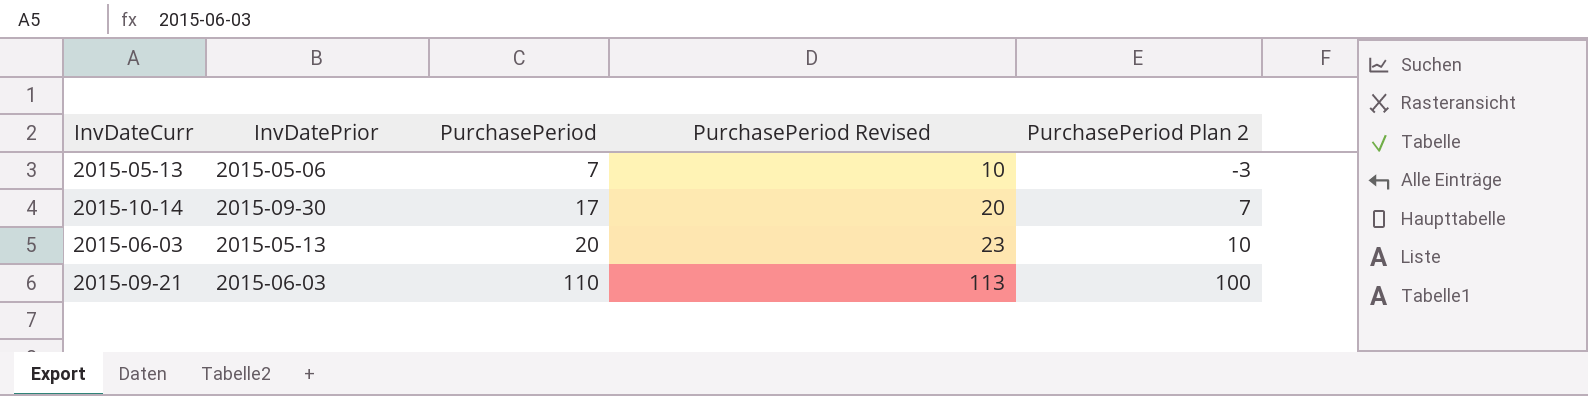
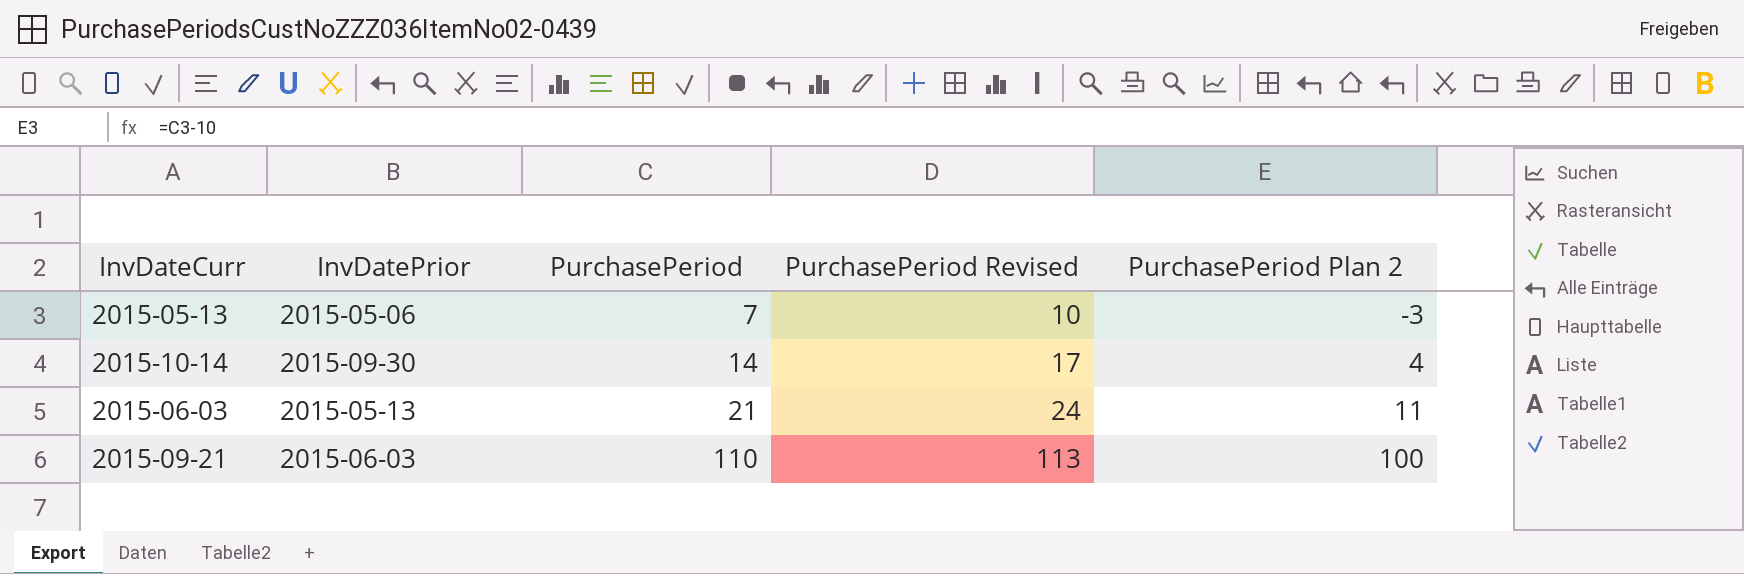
2015-10-14 | PurchasePeriod: 17 -> 14
2015-10-14 | PurchasePeriod Revised: 20 -> 17
2015-10-14 | PurchasePeriod Plan 2: 7 -> 4
2015-06-03 | PurchasePeriod: 20 -> 21
2015-06-03 | PurchasePeriod Revised: 23 -> 24
2015-06-03 | PurchasePeriod Plan 2: 10 -> 11

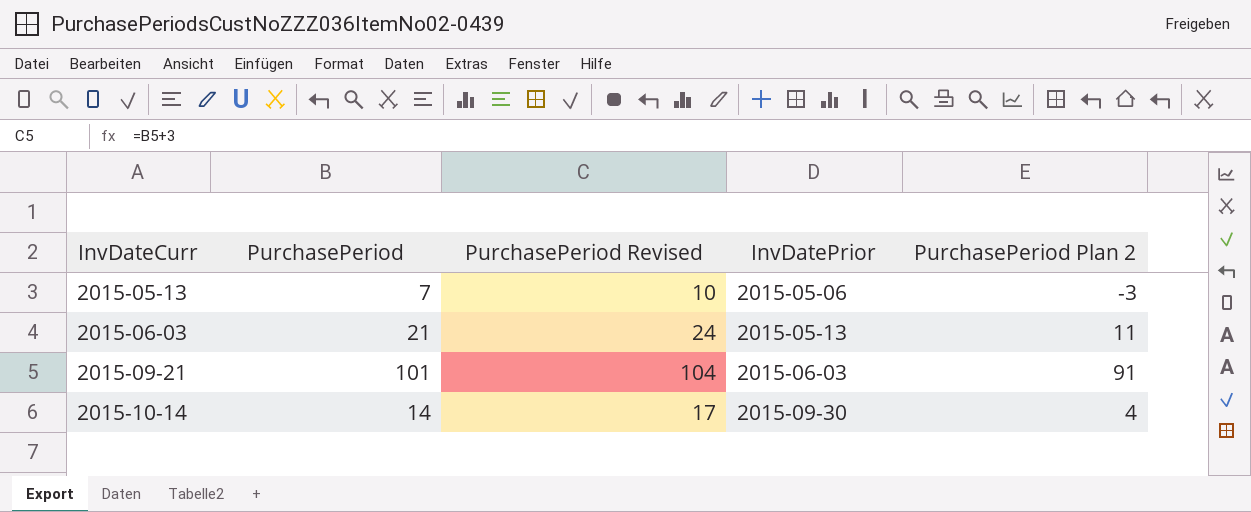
row order: PurchasePeriod ascending -> InvDateCurr ascending
column InvDatePrior | position: 2 -> 4
2015-09-21 | PurchasePeriod: 110 -> 101
2015-09-21 | PurchasePeriod Revised: 113 -> 104
2015-09-21 | PurchasePeriod Plan 2: 100 -> 91

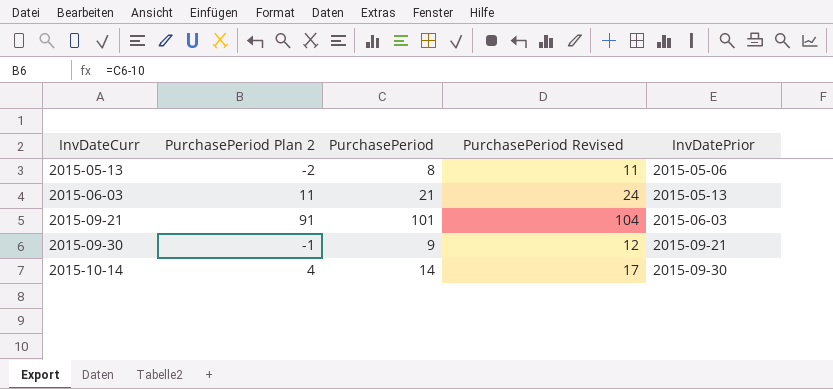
column PurchasePeriod Plan 2 | position: 5 -> 2
2015-05-13 | PurchasePeriod Plan 2: -3 -> -2
2015-05-13 | PurchasePeriod: 7 -> 8
2015-05-13 | PurchasePeriod Revised: 10 -> 11
row 2015-09-30: none -> -1 | 9 | 12 | 2015-09-21

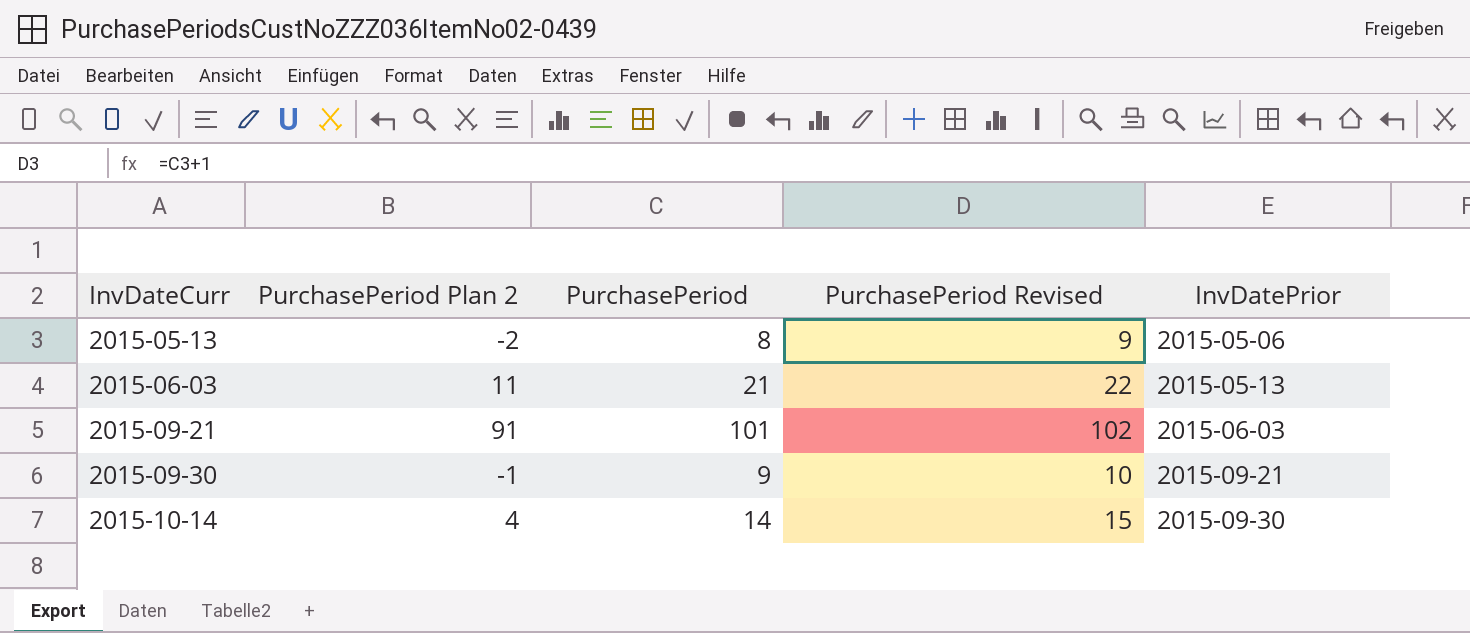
column PurchasePeriod Revised | formula: [PurchasePeriod] + 3 -> [PurchasePeriod] + 1

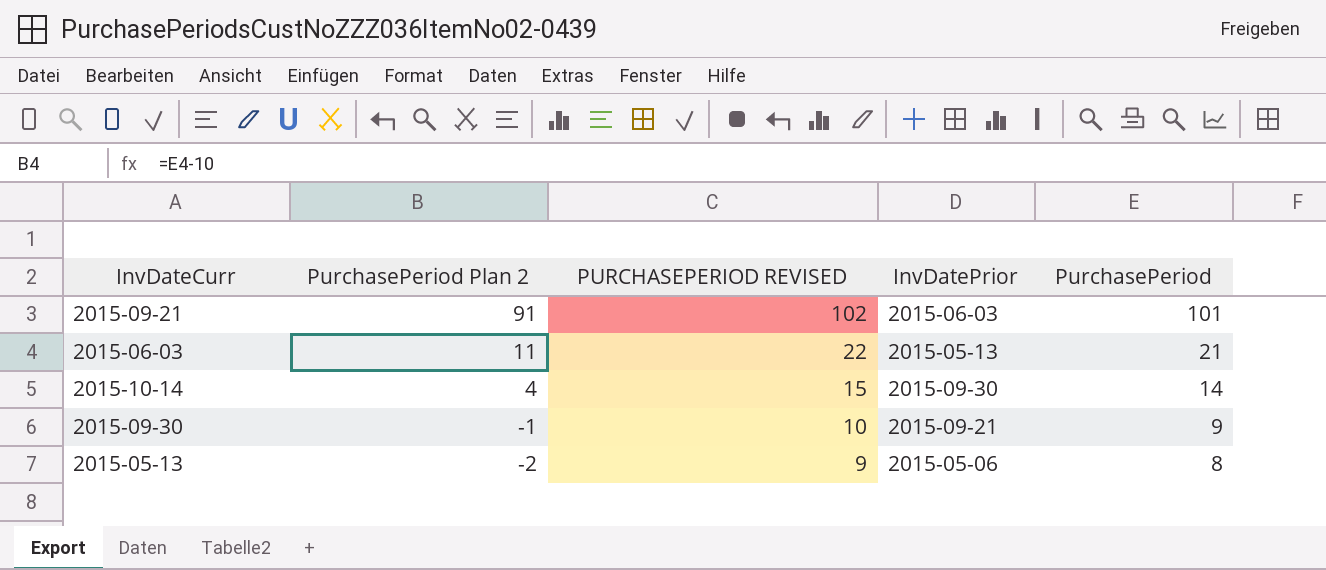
row order: InvDateCurr ascending -> PurchasePeriod Plan 2 descending
column name: PurchasePeriod Revised -> PURCHASEPERIOD REVISED
column PurchasePeriod | position: 3 -> 5

